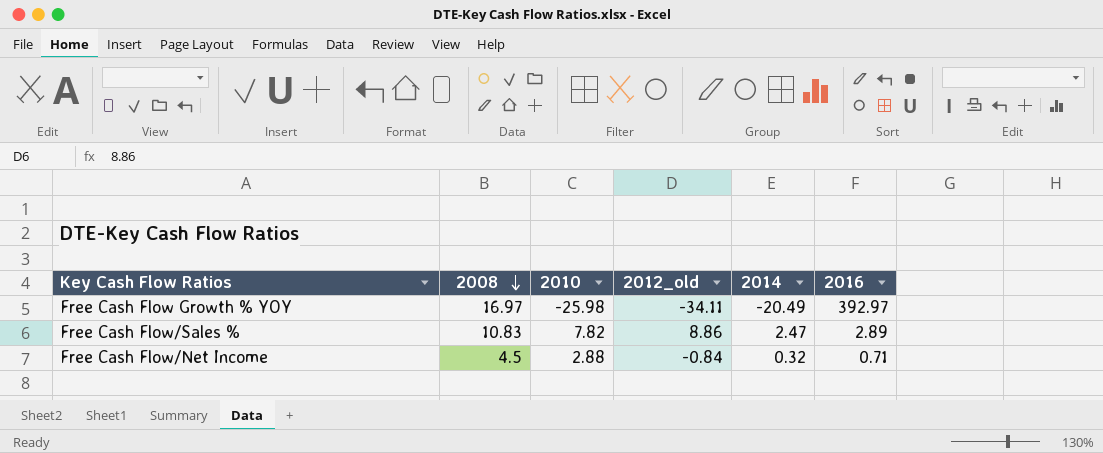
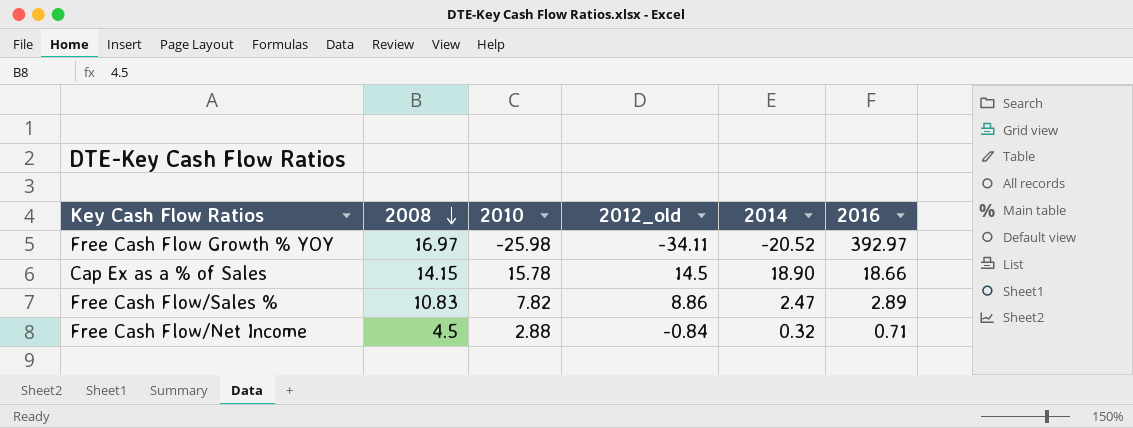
Free Cash Flow Growth % YOY | 2014: -20.49 -> -20.52
row Cap Ex as a % of Sales: none -> 14.15 | 15.78 | 14.5 | 18.90 | 18.66

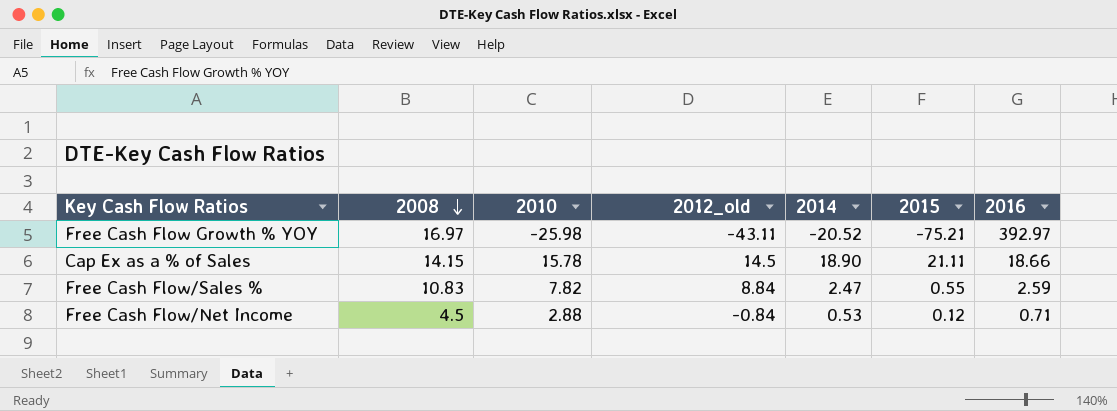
column 2015 | position: none -> 6
Free Cash Flow Growth % YOY | 2012_old: -34.11 -> -43.11
Free Cash Flow/Sales % | 2012_old: 8.86 -> 8.84
Free Cash Flow/Sales % | 2016: 2.89 -> 2.59
Free Cash Flow/Net Income | 2014: 0.32 -> 0.53

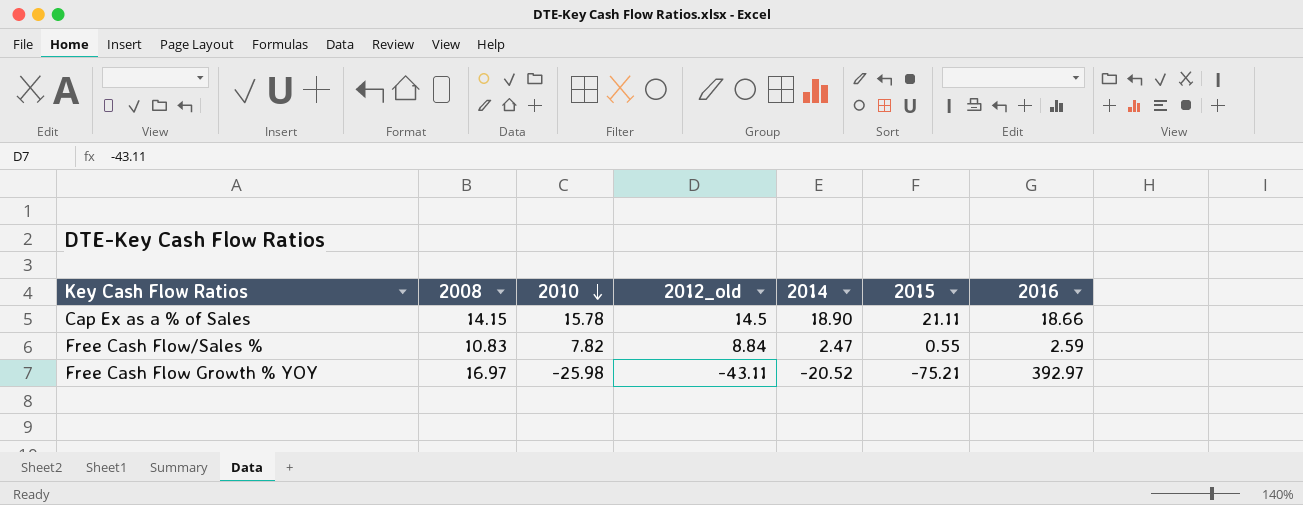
row order: 2008 descending -> 2010 descending
row Free Cash Flow/Net Income: 4.5 | 2.88 | -0.84 | 0.53 | 0.12 | 0.71 -> none

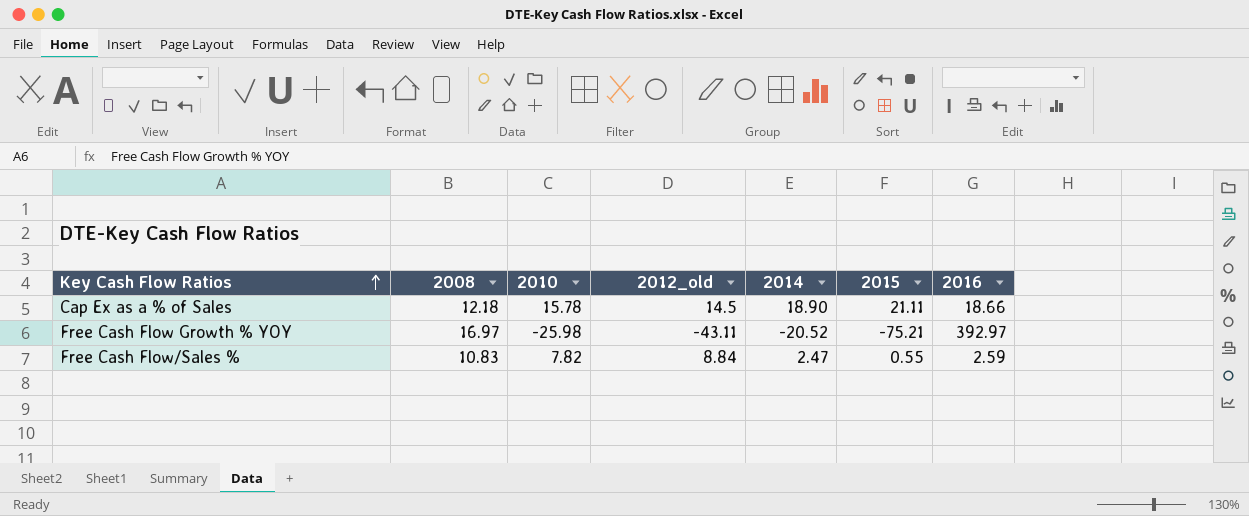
row order: 2010 descending -> Key Cash Flow Ratios ascending
Cap Ex as a % of Sales | 2008: 14.15 -> 12.18

